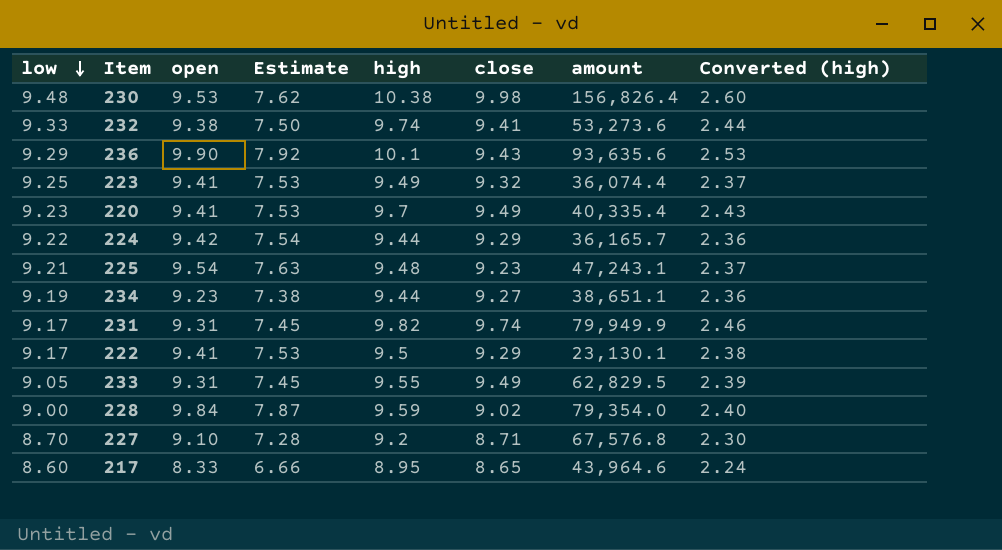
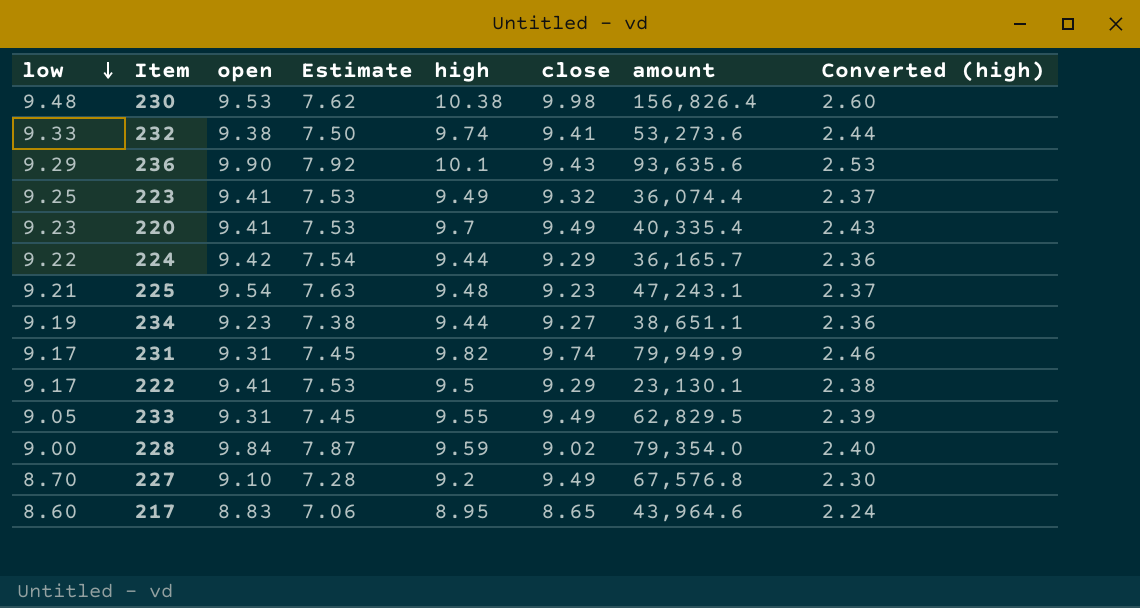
227 | close: 8.71 -> 9.49
217 | open: 8.33 -> 8.83
217 | Estimate: 6.66 -> 7.06

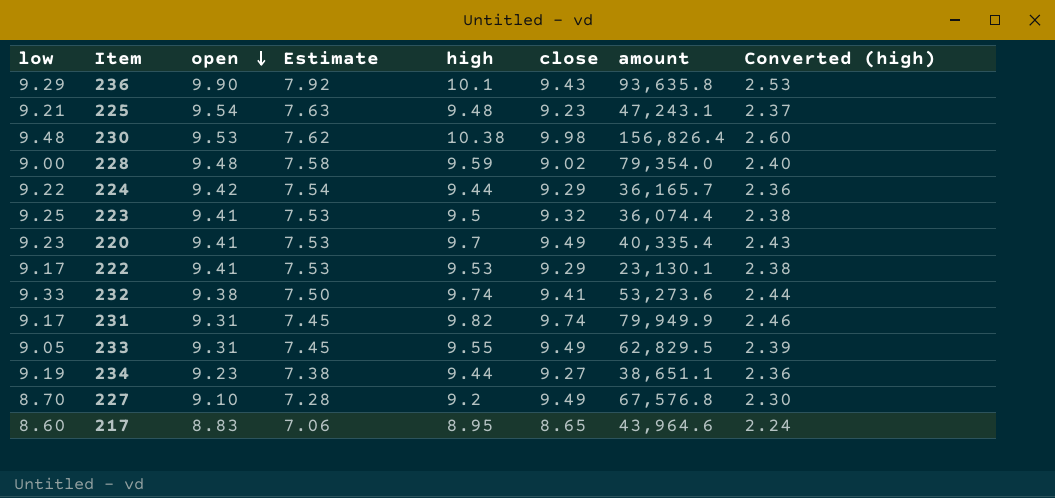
row order: low descending -> open descending
236 | amount: 93,635.6 -> 93,635.8
228 | open: 9.84 -> 9.48
228 | Estimate: 7.87 -> 7.58
223 | high: 9.49 -> 9.5
223 | Converted (high): 2.37 -> 2.38
222 | high: 9.5 -> 9.53

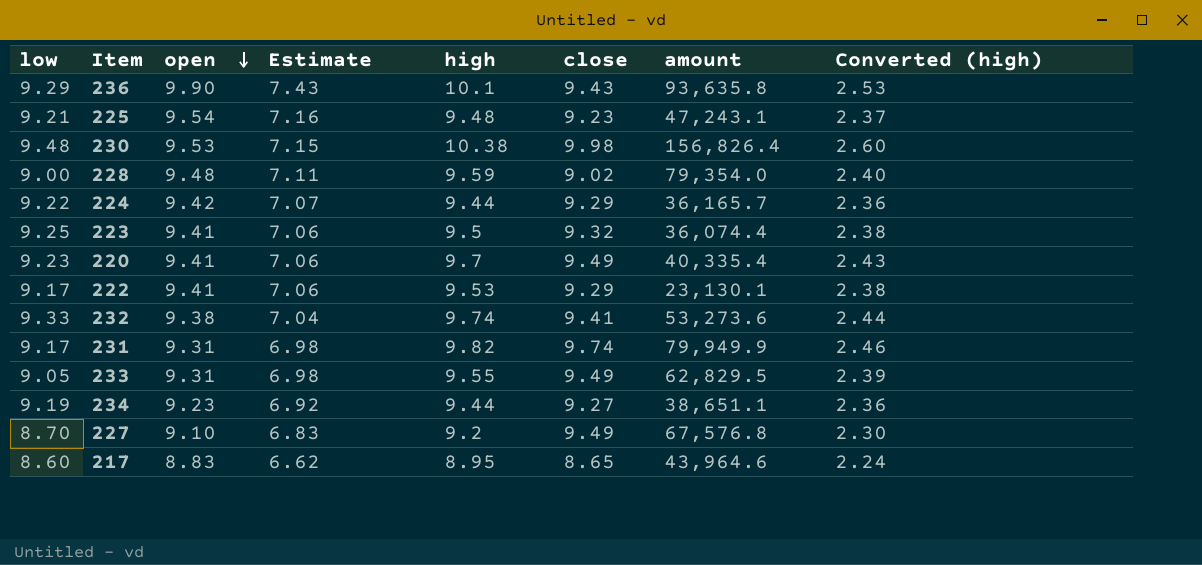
column Estimate | formula: [open] * 0.8 -> [open] * 0.75

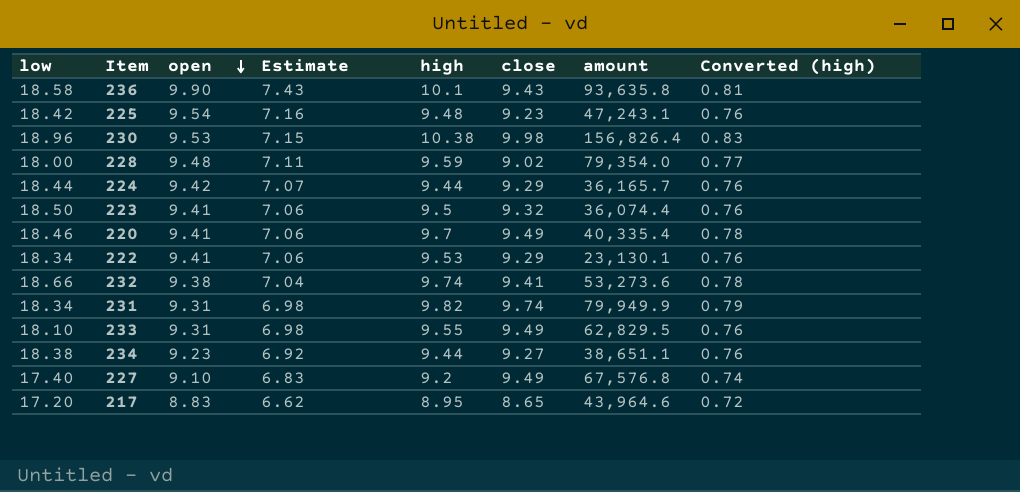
column Converted (high) | formula: [high] * 0.25 -> [high] * 0.08
236 | low: 9.29 -> 18.58
225 | low: 9.21 -> 18.42
230 | low: 9.48 -> 18.96
228 | low: 9.00 -> 18.00
224 | low: 9.22 -> 18.44
223 | low: 9.25 -> 18.50
220 | low: 9.23 -> 18.46
222 | low: 9.17 -> 18.34
232 | low: 9.33 -> 18.66
231 | low: 9.17 -> 18.34
233 | low: 9.05 -> 18.10
234 | low: 9.19 -> 18.38
227 | low: 8.70 -> 17.40
217 | low: 8.60 -> 17.20

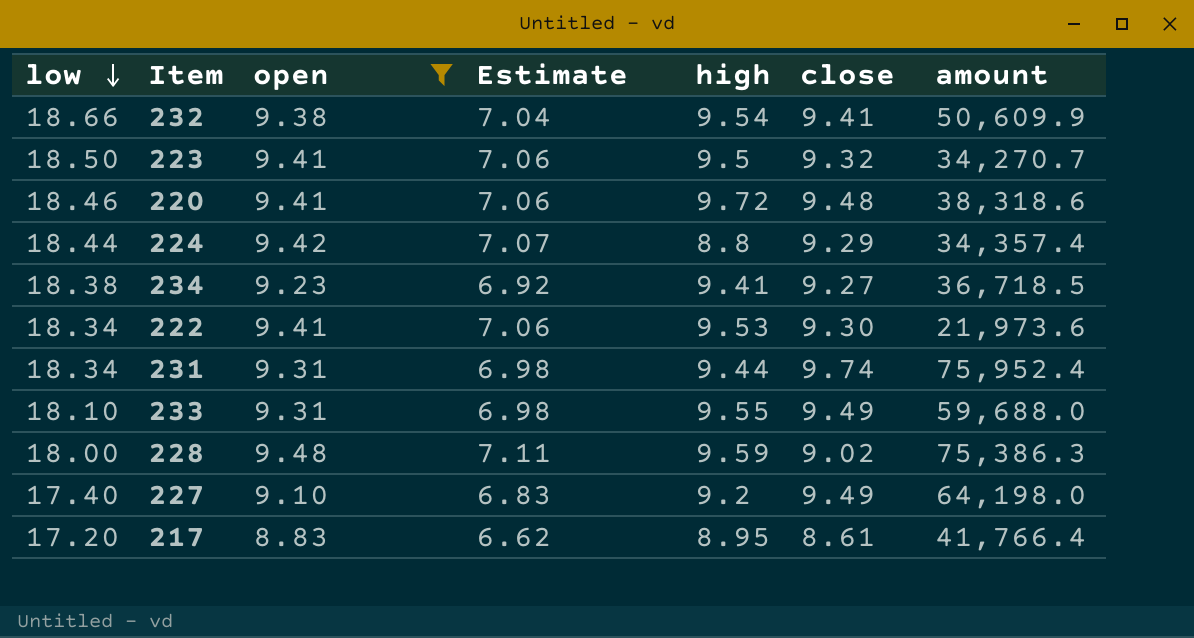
filter: none -> open <= 9.48
row order: open descending -> low descending
column Converted (high) | formula: [high] * 0.08 -> none
232 | high: 9.74 -> 9.54
232 | amount: 53,273.6 -> 50,609.9
223 | amount: 36,074.4 -> 34,270.7
220 | high: 9.7 -> 9.72
220 | close: 9.49 -> 9.48
220 | amount: 40,335.4 -> 38,318.6
224 | high: 9.44 -> 8.8
224 | amount: 36,165.7 -> 34,357.4
234 | high: 9.44 -> 9.41
234 | amount: 38,651.1 -> 36,718.5
222 | close: 9.29 -> 9.30
222 | amount: 23,130.1 -> 21,973.6
231 | high: 9.82 -> 9.44
231 | amount: 79,949.9 -> 75,952.4
233 | amount: 62,829.5 -> 59,688.0
228 | amount: 79,354.0 -> 75,386.3
227 | amount: 67,576.8 -> 64,198.0
217 | close: 8.65 -> 8.61
217 | amount: 43,964.6 -> 41,766.4

